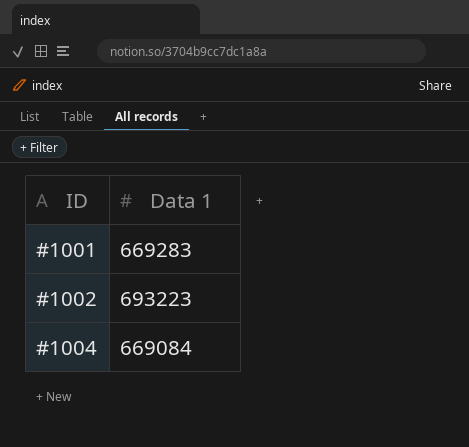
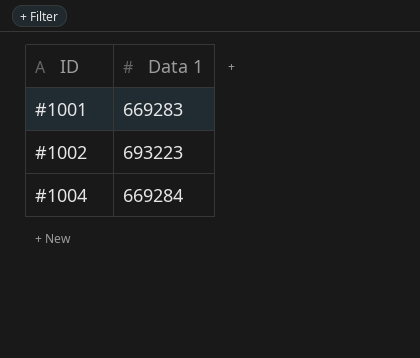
#1004 | Data 1: 669084 -> 669284

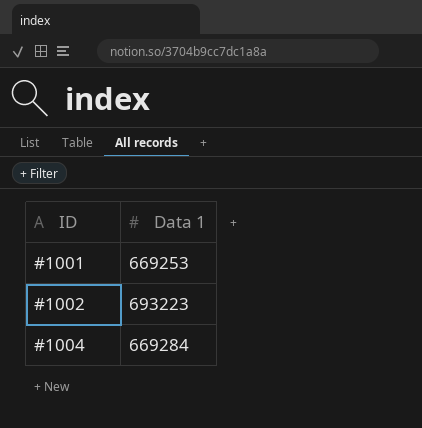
#1001 | Data 1: 669283 -> 669253

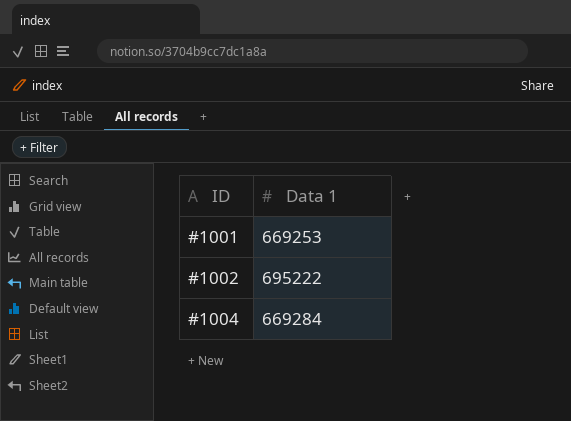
#1002 | Data 1: 693223 -> 695222

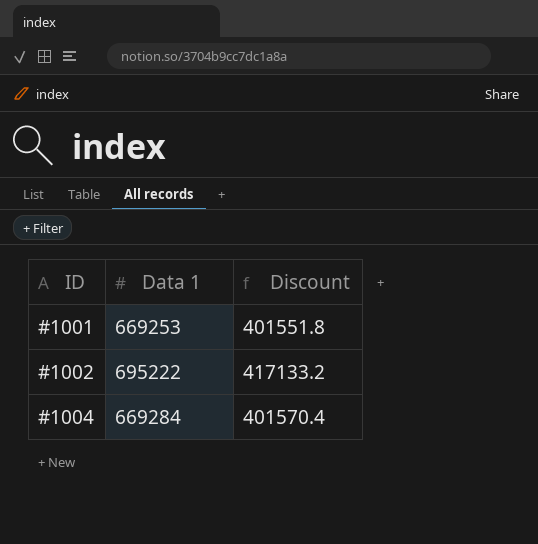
column Discount | formula: none -> [Data 1] * 0.6

